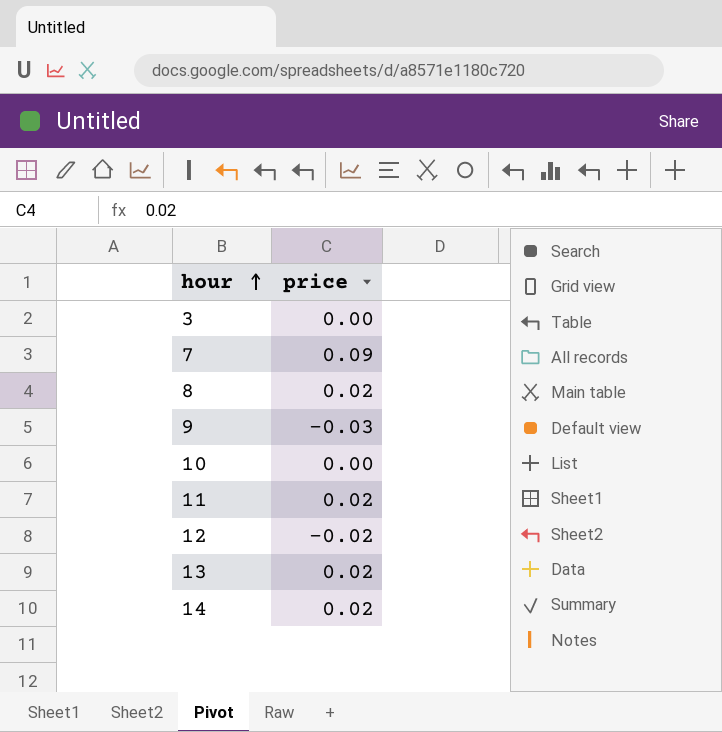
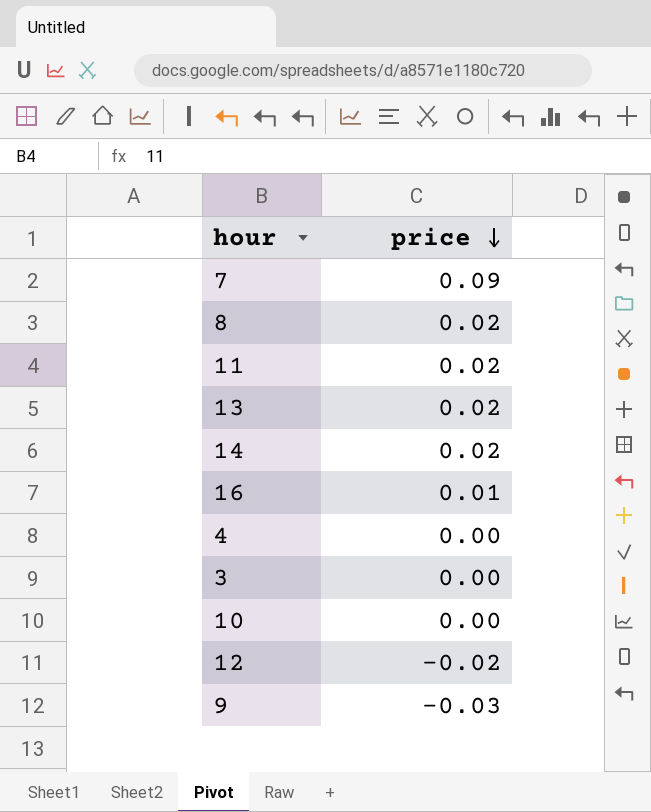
row order: hour ascending -> price descending
row 16: none -> 0.01
row 4: none -> 0.00

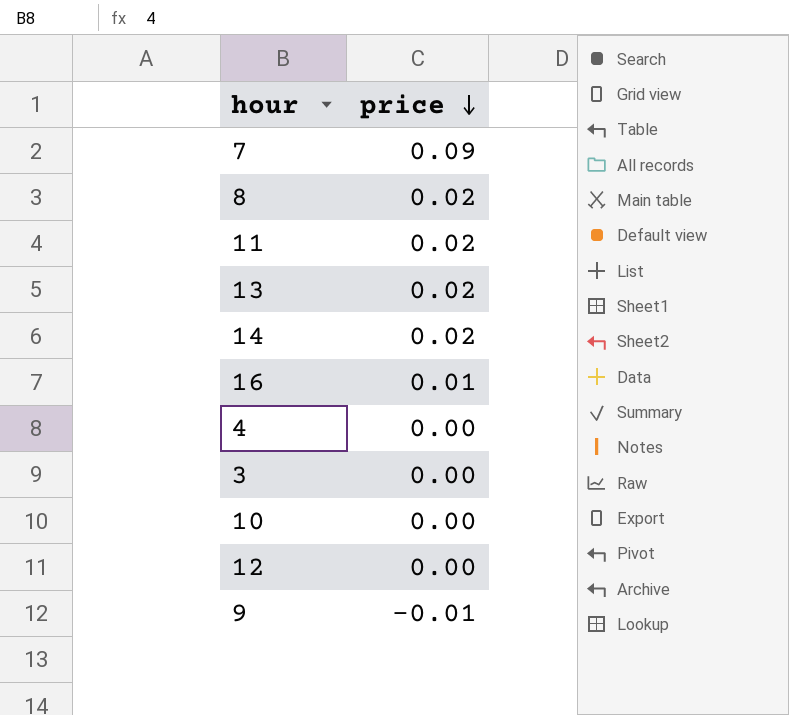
12 | price: -0.02 -> 0.00
9 | price: -0.03 -> -0.01

